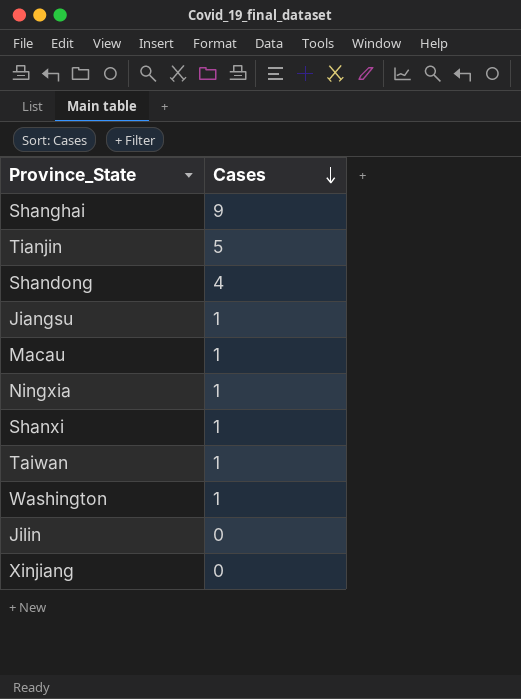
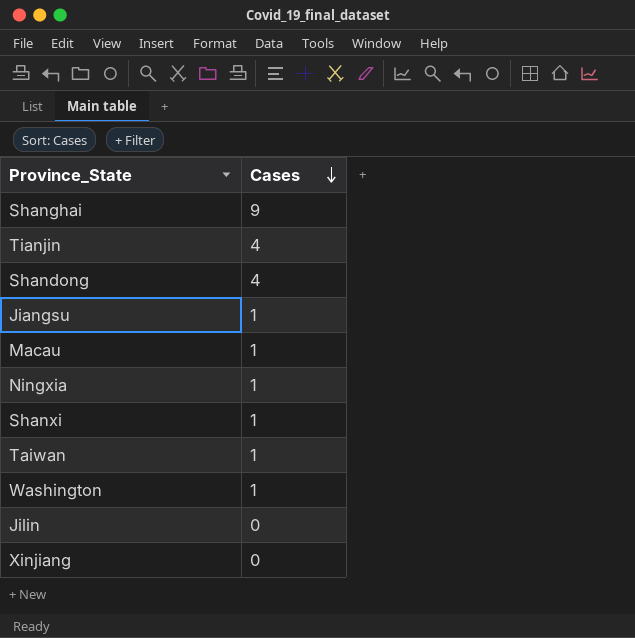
Tianjin | Cases: 5 -> 4

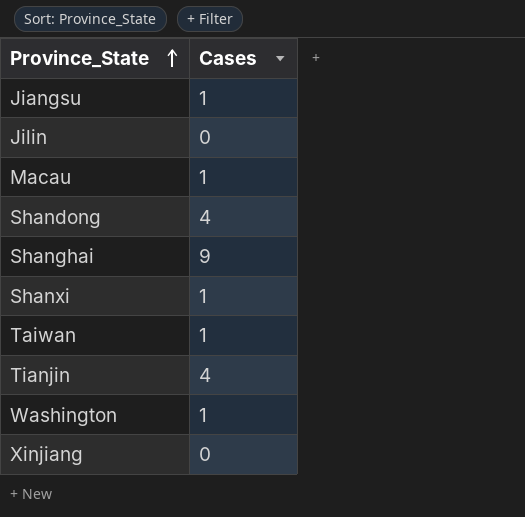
row order: Cases descending -> Province_State ascending
row Ningxia: 1 -> none

